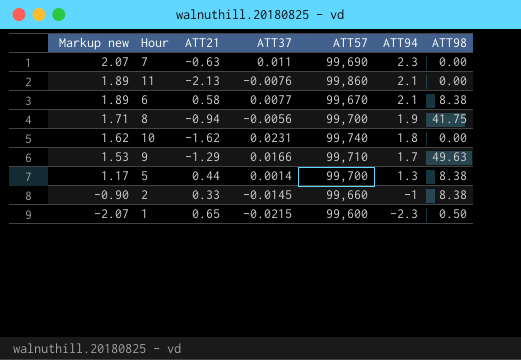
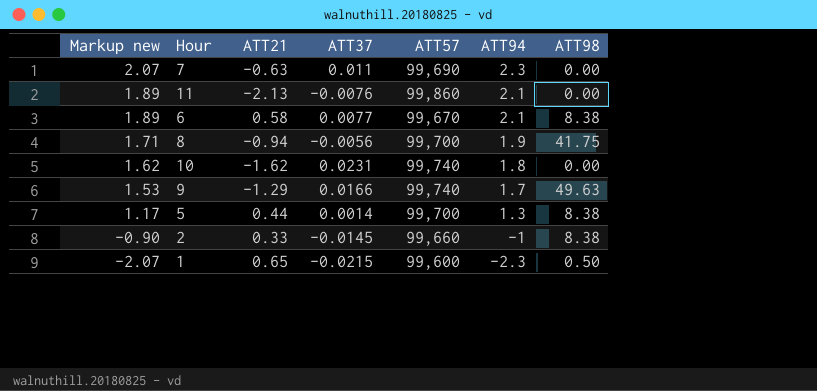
9 | ATT57: 99,710 -> 99,740

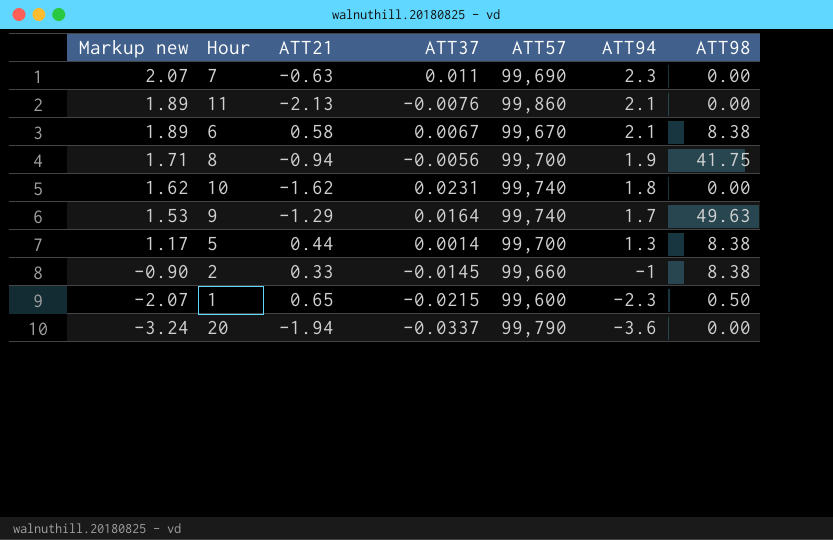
6 | ATT37: 0.0077 -> 0.0067
9 | ATT37: 0.0166 -> 0.0164
row 20: none -> -3.24 | -1.94 | -0.0337 | 99,790 | -3.6 | 0.00

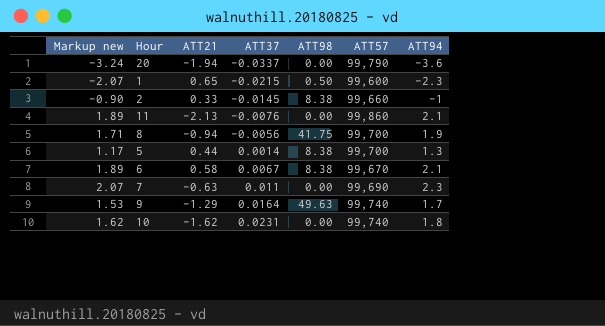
row order: Markup new descending -> ATT37 ascending
column ATT98 | position: 7 -> 5

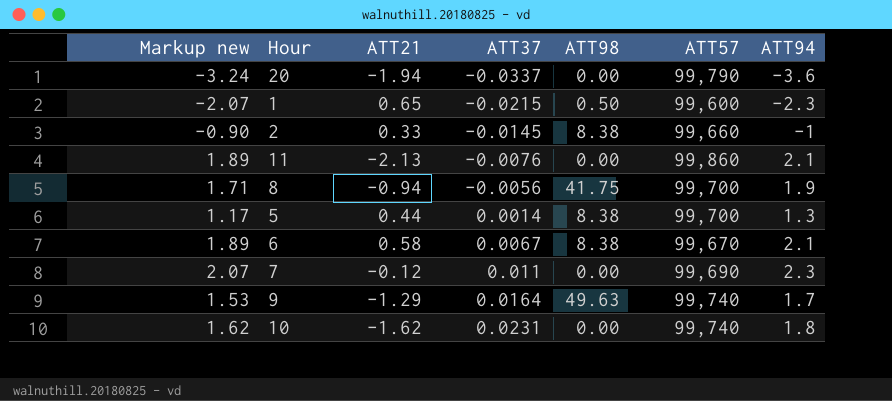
7 | ATT21: -0.63 -> -0.12

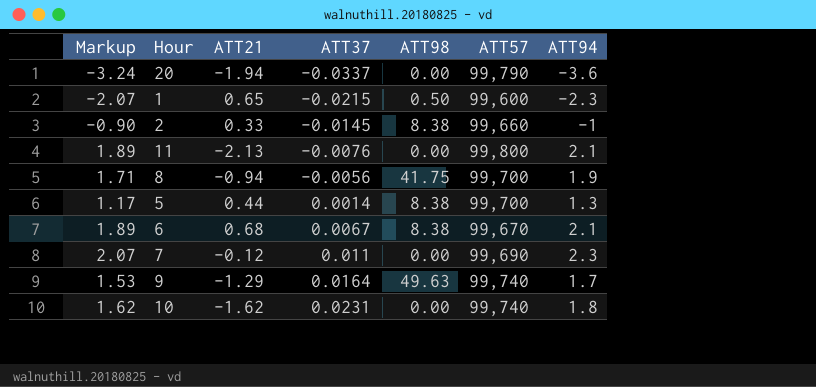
column name: Markup new -> Markup
11 | ATT57: 99,860 -> 99,800
6 | ATT21: 0.58 -> 0.68

